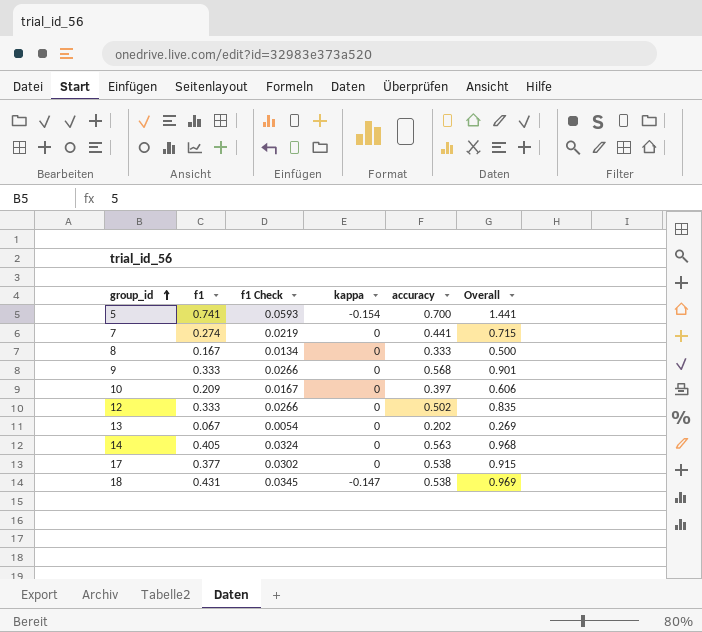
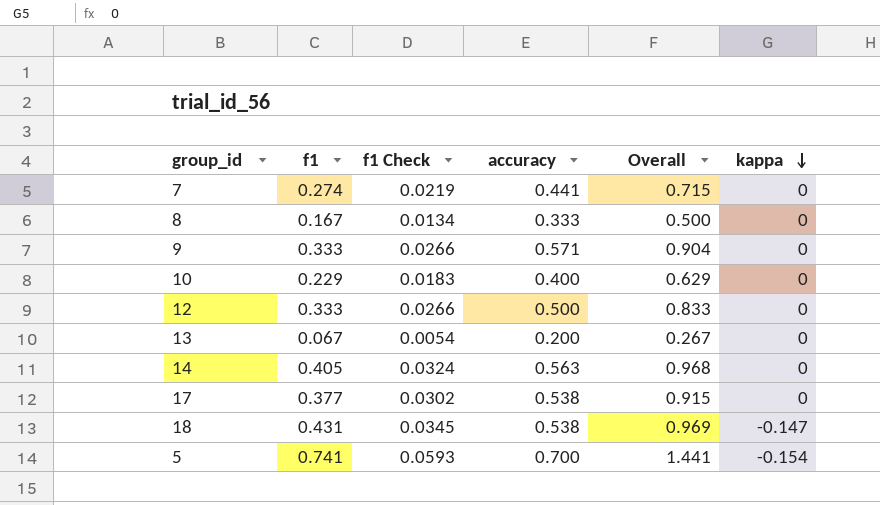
row order: group_id ascending -> kappa descending
column kappa | position: 4 -> 6
9 | accuracy: 0.568 -> 0.571
9 | Overall: 0.901 -> 0.904
10 | f1: 0.209 -> 0.229
10 | f1 Check: 0.0167 -> 0.0183
10 | accuracy: 0.397 -> 0.400
10 | Overall: 0.606 -> 0.629
12 | accuracy: 0.502 -> 0.500
12 | Overall: 0.835 -> 0.833
13 | accuracy: 0.202 -> 0.200
13 | Overall: 0.269 -> 0.267

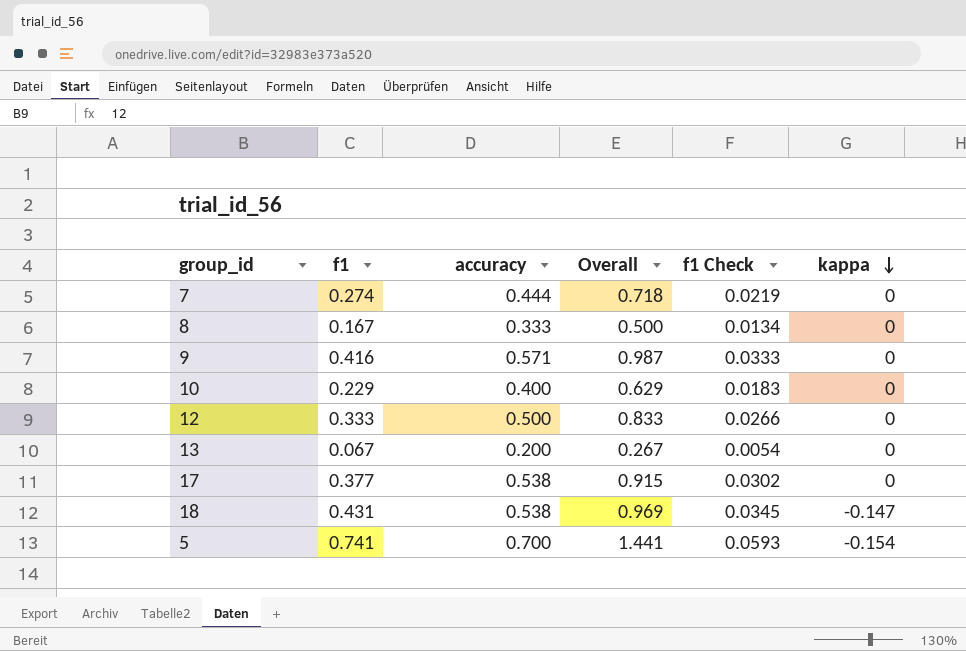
column f1 Check | position: 3 -> 5
row 14: 0.405 | 0.0324 | 0.563 | 0.968 | 0 -> none
7 | accuracy: 0.441 -> 0.444
7 | Overall: 0.715 -> 0.718
9 | f1: 0.333 -> 0.416
9 | Overall: 0.904 -> 0.987
9 | f1 Check: 0.0266 -> 0.0333

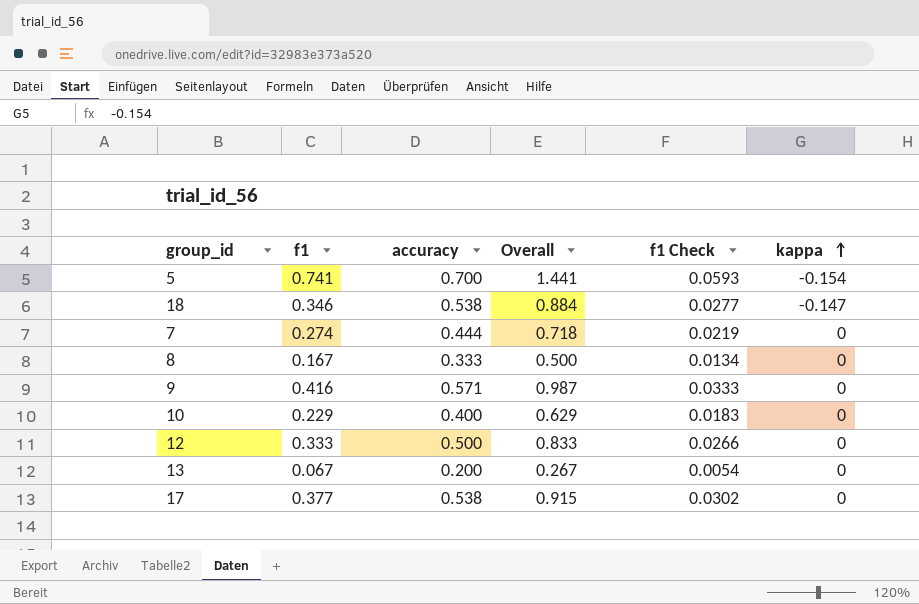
row order: kappa descending -> kappa ascending
18 | f1: 0.431 -> 0.346
18 | Overall: 0.969 -> 0.884
18 | f1 Check: 0.0345 -> 0.0277

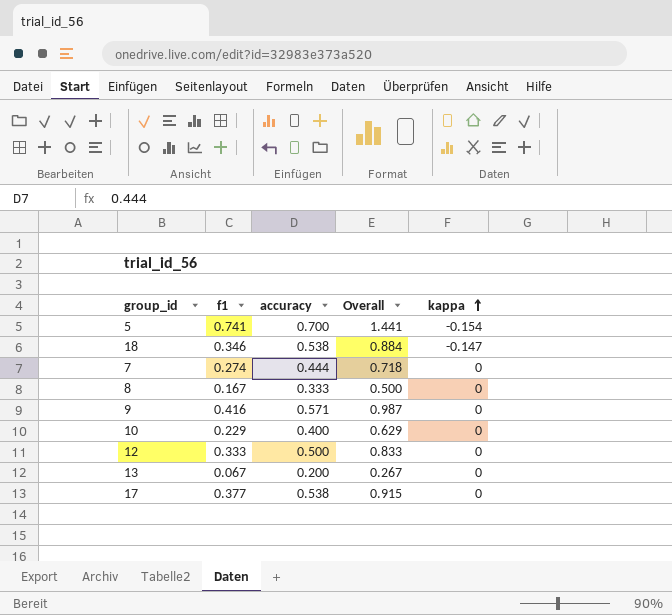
column f1 Check | formula: [f1] * 0.08 -> none

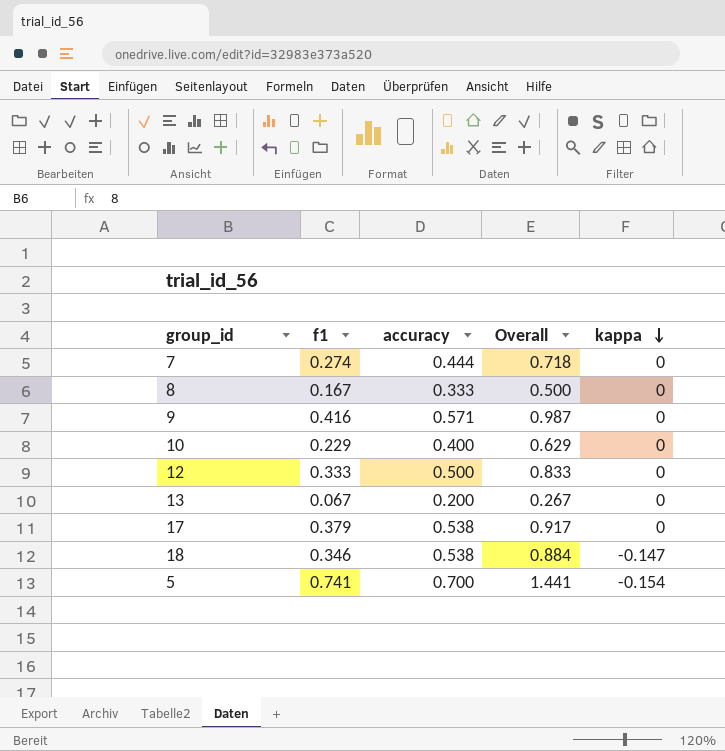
row order: kappa ascending -> kappa descending
17 | f1: 0.377 -> 0.379
17 | Overall: 0.915 -> 0.917

